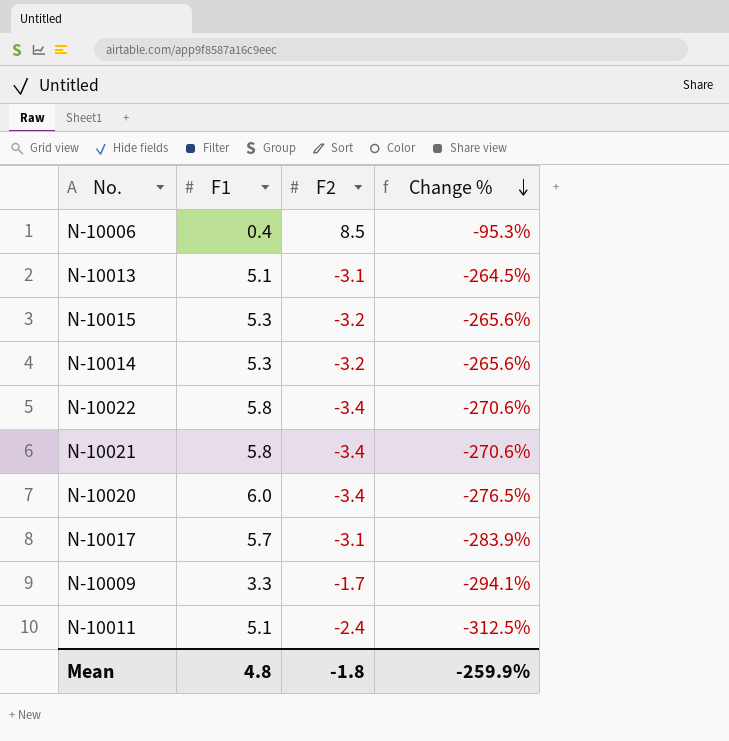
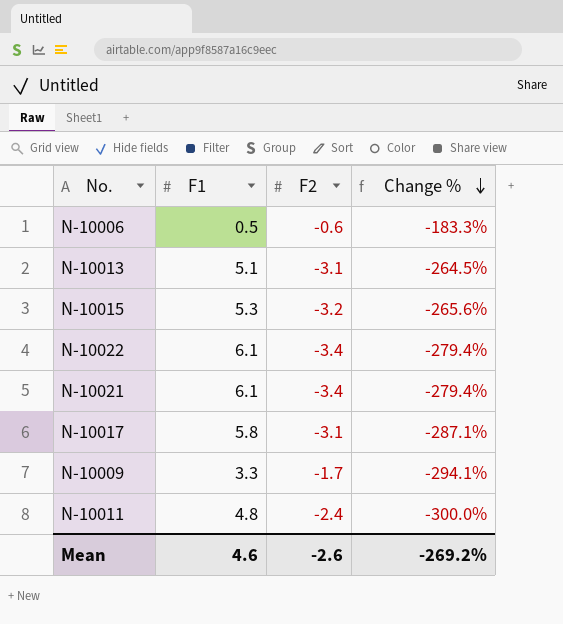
row N-10014: 5.3 | -3.2 | -265.6% -> none
row N-10020: 6.0 | -3.4 | -276.5% -> none
N-10006 | F1: 0.4 -> 0.5
N-10006 | F2: 8.5 -> -0.6
N-10006 | Change %: -95.3% -> -183.3%
N-10022 | F1: 5.8 -> 6.1
N-10022 | Change %: -270.6% -> -279.4%
N-10021 | F1: 5.8 -> 6.1
N-10021 | Change %: -270.6% -> -279.4%
N-10017 | F1: 5.7 -> 5.8
N-10017 | Change %: -283.9% -> -287.1%
N-10011 | F1: 5.1 -> 4.8
N-10011 | Change %: -312.5% -> -300.0%
Mean | F1: 4.8 -> 4.6
Mean | F2: -1.8 -> -2.6
Mean | Change %: -259.9% -> -269.2%

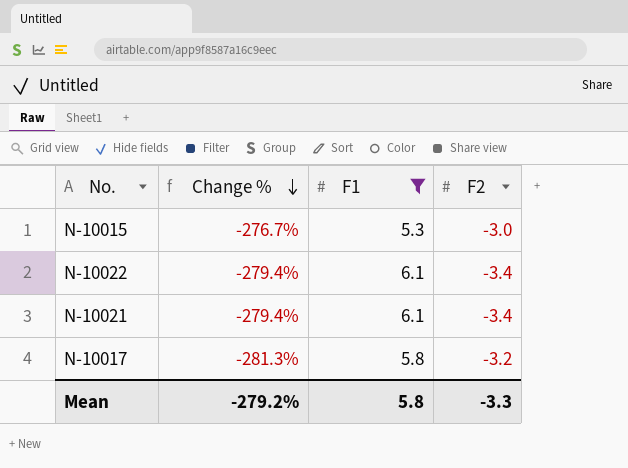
filter: none -> F1 >= 5.3
column Change % | position: 4 -> 2
N-10015 | Change %: -265.6% -> -276.7%
N-10015 | F2: -3.2 -> -3.0
N-10017 | Change %: -287.1% -> -281.3%
N-10017 | F2: -3.1 -> -3.2
Mean | Change %: -269.2% -> -279.2%
Mean | F1: 4.6 -> 5.8
Mean | F2: -2.6 -> -3.3

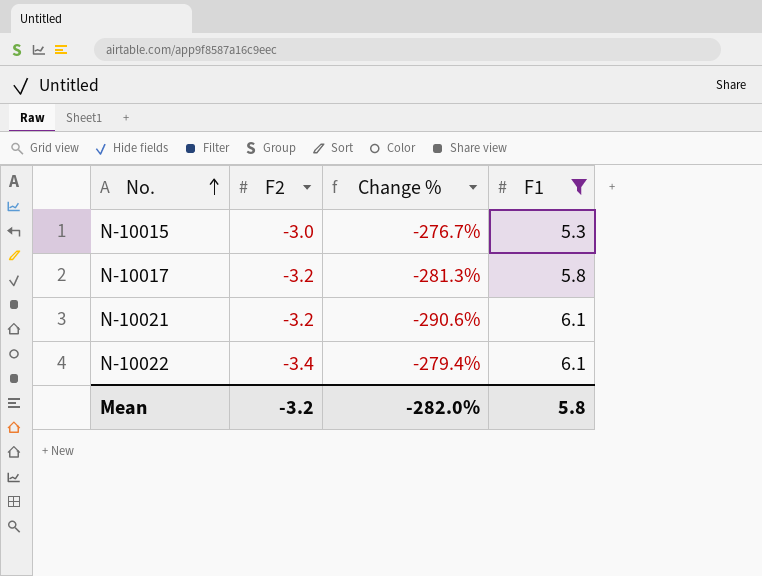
row order: Change % descending -> No. ascending
column F2 | position: 4 -> 2
N-10021 | F2: -3.4 -> -3.2
N-10021 | Change %: -279.4% -> -290.6%
Mean | F2: -3.3 -> -3.2
Mean | Change %: -279.2% -> -282.0%

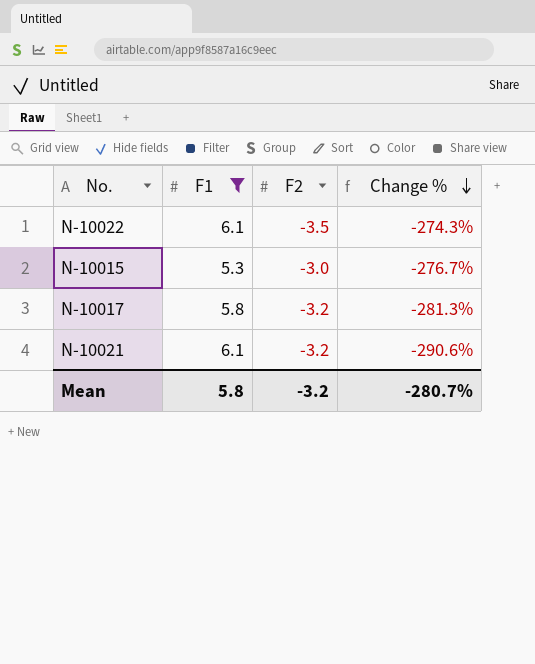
row order: No. ascending -> Change % descending
column F1 | position: 4 -> 2
N-10022 | F2: -3.4 -> -3.5
N-10022 | Change %: -279.4% -> -274.3%
Mean | Change %: -282.0% -> -280.7%

